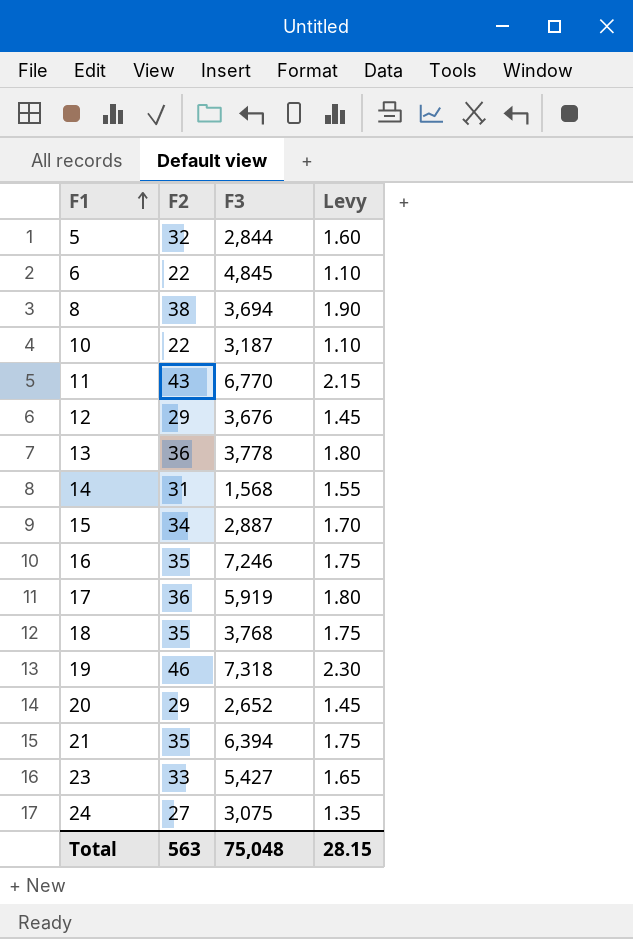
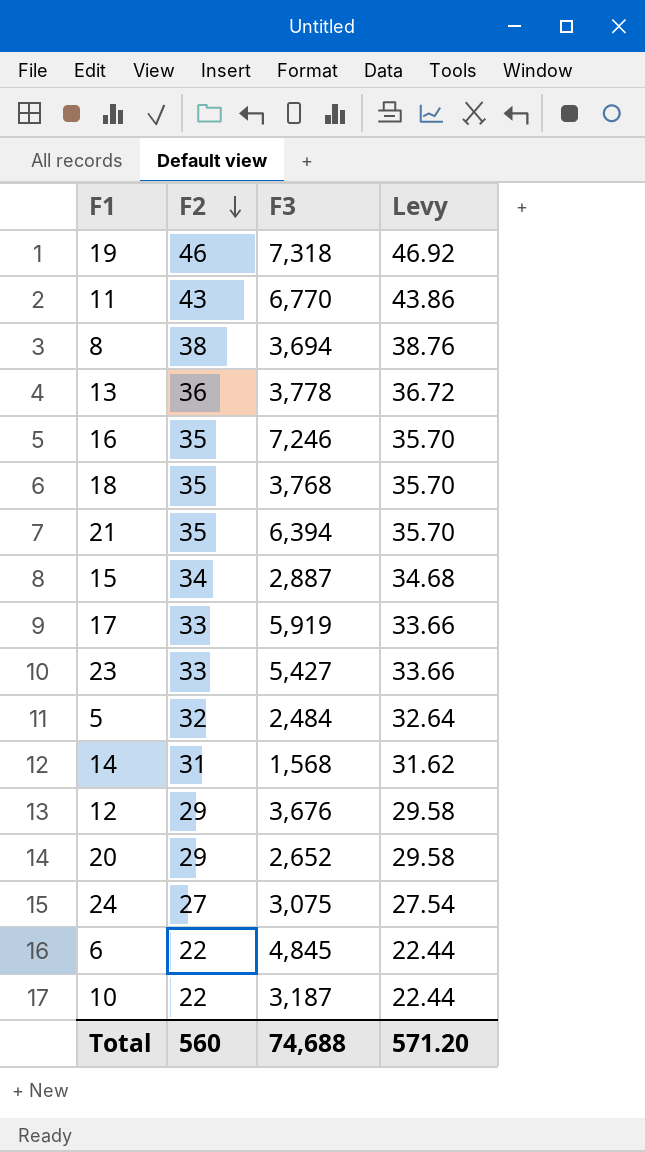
row order: F1 ascending -> F2 descending
column Levy | formula: [F2] * 0.05 -> [F2] * 1.02
17 | F2: 36 -> 33
5 | F3: 2,844 -> 2,484
Total | F2: 563 -> 560
Total | F3: 75,048 -> 74,688
Total | Levy: 28.15 -> 571.20

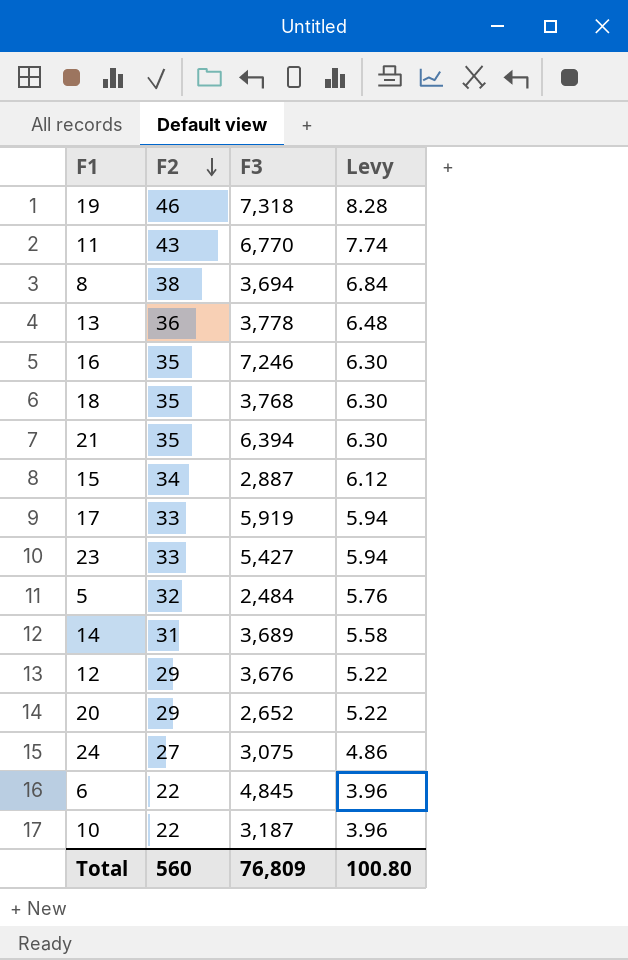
column Levy | formula: [F2] * 1.02 -> [F2] * 0.18
14 | F3: 1,568 -> 3,689
Total | F3: 74,688 -> 76,809
Total | Levy: 571.20 -> 100.80

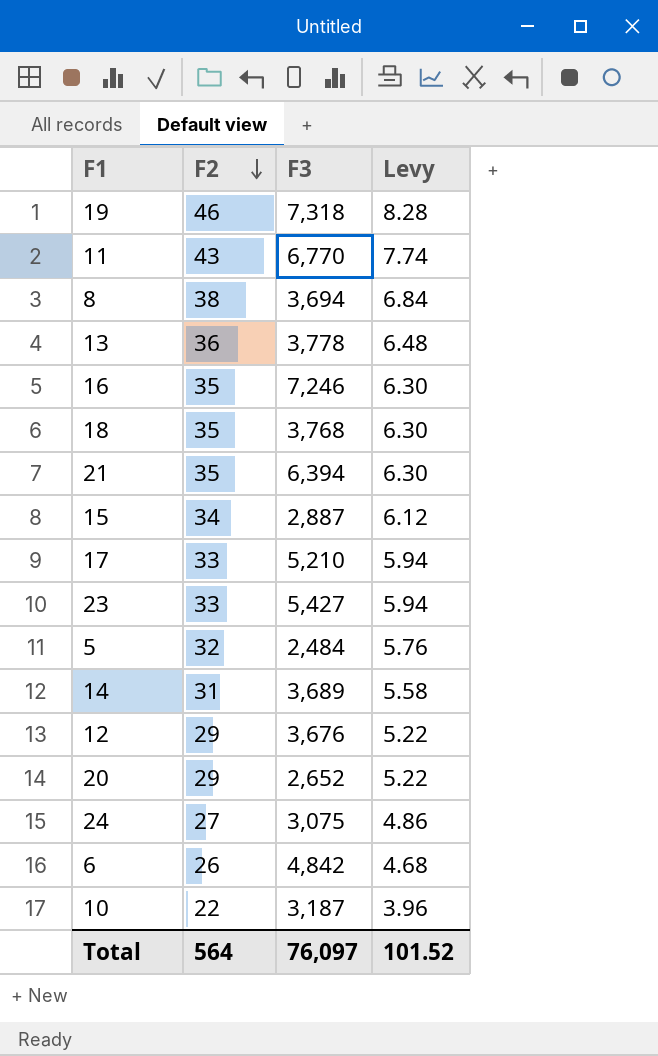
17 | F3: 5,919 -> 5,210
6 | F2: 22 -> 26
6 | F3: 4,845 -> 4,842
6 | Levy: 3.96 -> 4.68
Total | F2: 560 -> 564
Total | F3: 76,809 -> 76,097
Total | Levy: 100.80 -> 101.52

